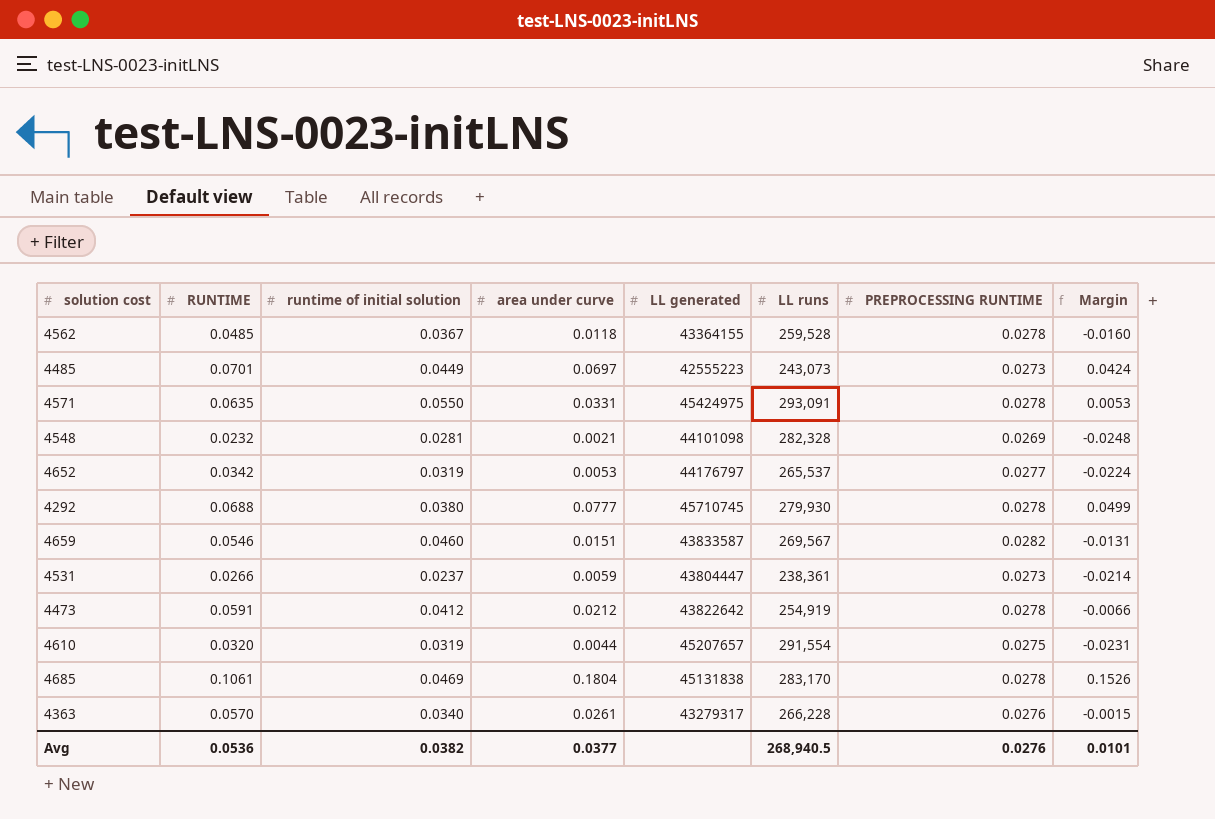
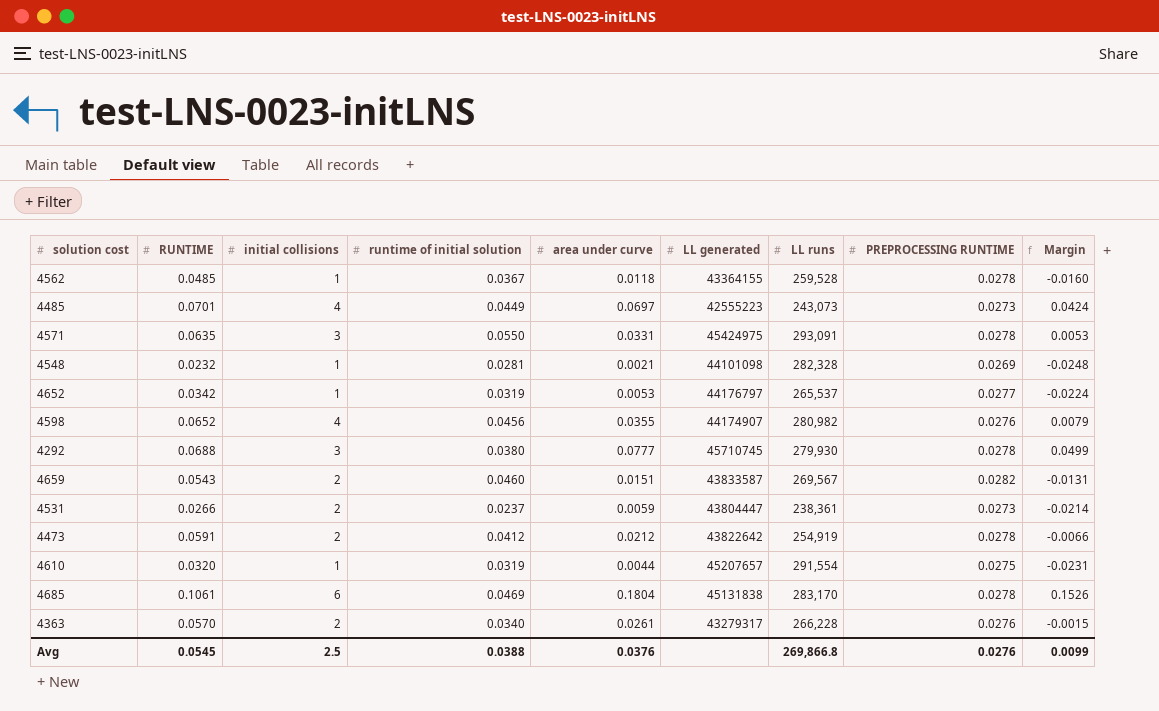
column initial collisions | position: none -> 3
row 4598: none -> 0.0652 | 4 | 0.0456 | 0.0355 | 44174907 | 280,982 | 0.0276 | 0.0079
4659 | RUNTIME: 0.0546 -> 0.0543
Avg | RUNTIME: 0.0536 -> 0.0545
Avg | runtime of initial solution: 0.0382 -> 0.0388
Avg | area under curve: 0.0377 -> 0.0376
Avg | LL runs: 268,940.5 -> 269,866.8
Avg | Margin: 0.0101 -> 0.0099

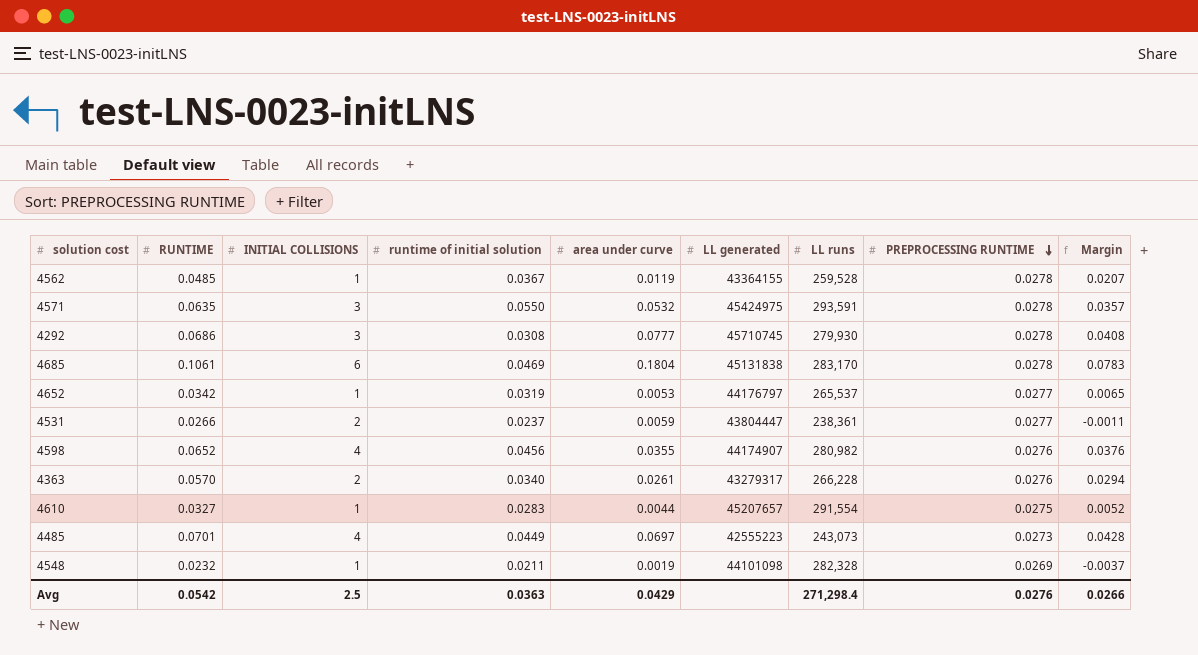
row order: none -> PREPROCESSING RUNTIME descending
column name: initial collisions -> INITIAL COLLISIONS
column Margin | formula: [area under curve] - [PREPROCESSING RUNTIME] -> [RUNTIME] - [PREPROCESSING RUNTIME]
row 4659: 0.0543 | 2 | 0.0460 | 0.0151 | 43833587 | 269,567 | 0.0282 | -0.0131 -> none
row 4473: 0.0591 | 2 | 0.0412 | 0.0212 | 43822642 | 254,919 | 0.0278 | -0.0066 -> none
4562 | area under curve: 0.0118 -> 0.0119
4571 | area under curve: 0.0331 -> 0.0532
4571 | LL runs: 293,091 -> 293,591
4292 | RUNTIME: 0.0688 -> 0.0686
4292 | runtime of initial solution: 0.0380 -> 0.0308
4531 | PREPROCESSING RUNTIME: 0.0273 -> 0.0277
4610 | RUNTIME: 0.0320 -> 0.0327
4610 | runtime of initial solution: 0.0319 -> 0.0283
4548 | runtime of initial solution: 0.0281 -> 0.0211
4548 | area under curve: 0.0021 -> 0.0019
Avg | RUNTIME: 0.0545 -> 0.0542
Avg | runtime of initial solution: 0.0388 -> 0.0363
Avg | area under curve: 0.0376 -> 0.0429
Avg | LL runs: 269,866.8 -> 271,298.4
Avg | Margin: 0.0099 -> 0.0266

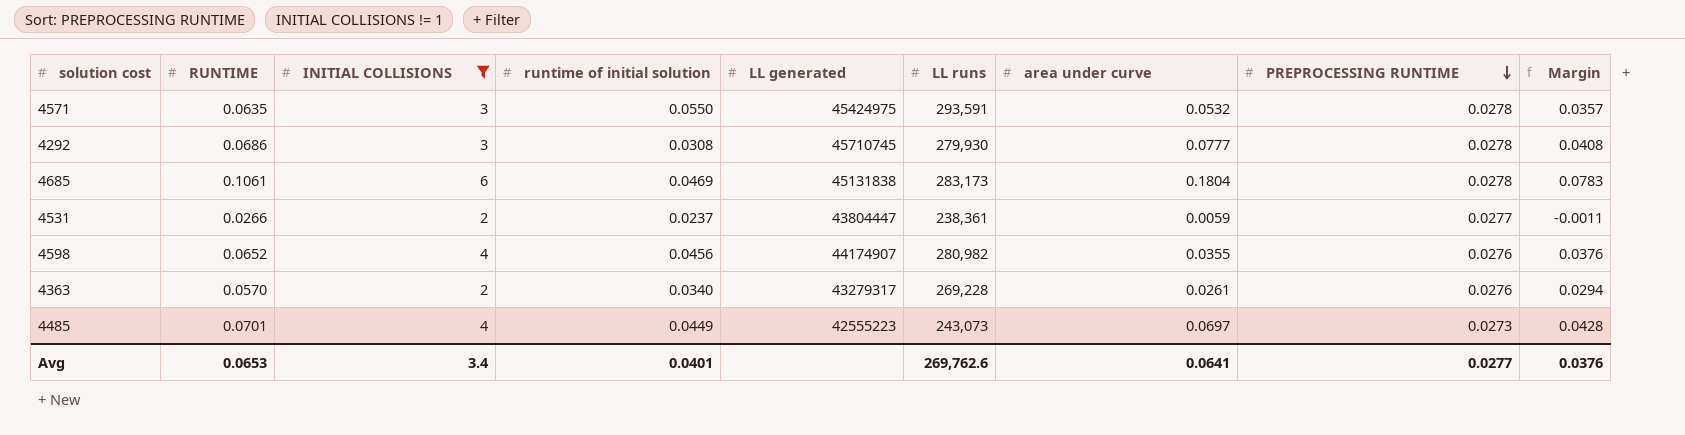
filter: none -> INITIAL COLLISIONS != 1
column area under curve | position: 5 -> 7
4685 | LL runs: 283,170 -> 283,173
4363 | LL runs: 266,228 -> 269,228
Avg | RUNTIME: 0.0542 -> 0.0653
Avg | INITIAL COLLISIONS: 2.5 -> 3.4
Avg | runtime of initial solution: 0.0363 -> 0.0401
Avg | LL runs: 271,298.4 -> 269,762.6
Avg | area under curve: 0.0429 -> 0.0641
Avg | PREPROCESSING RUNTIME: 0.0276 -> 0.0277
Avg | Margin: 0.0266 -> 0.0376

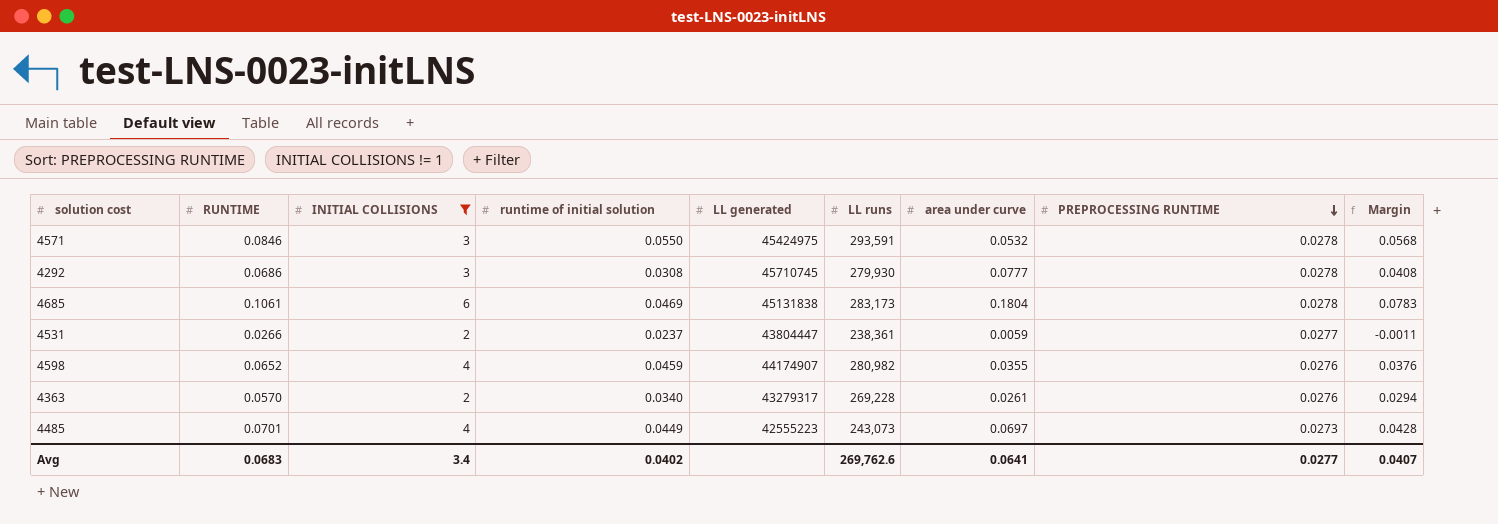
4571 | RUNTIME: 0.0635 -> 0.0846
4571 | Margin: 0.0357 -> 0.0568
4598 | runtime of initial solution: 0.0456 -> 0.0459
Avg | RUNTIME: 0.0653 -> 0.0683
Avg | runtime of initial solution: 0.0401 -> 0.0402
Avg | Margin: 0.0376 -> 0.0407

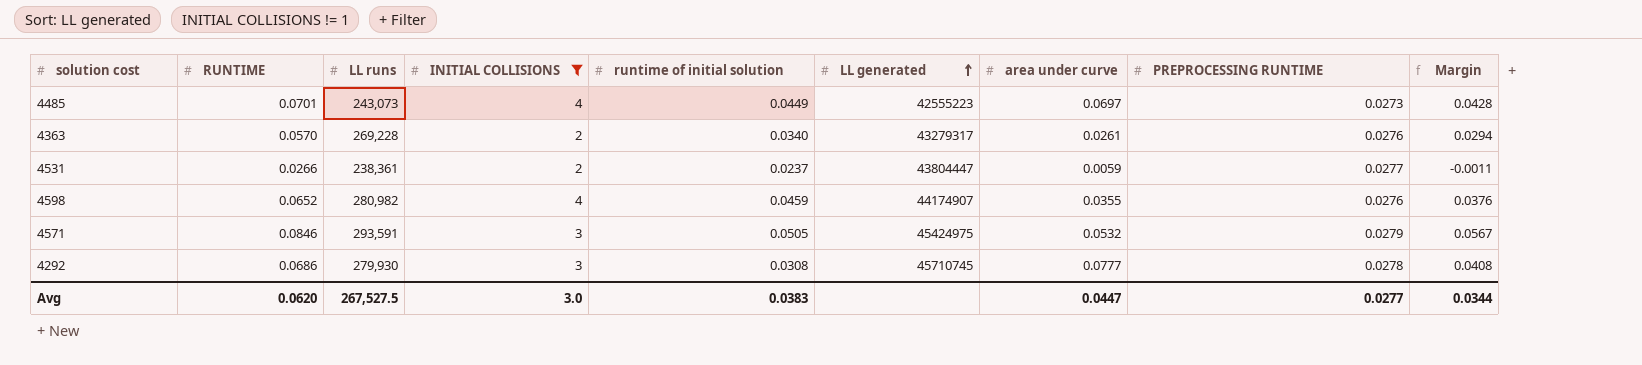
row order: PREPROCESSING RUNTIME descending -> LL generated ascending
column LL runs | position: 6 -> 3
row 4685: 0.1061 | 6 | 0.0469 | 45131838 | 283,173 | 0.1804 | 0.0278 | 0.0783 -> none
4571 | runtime of initial solution: 0.0550 -> 0.0505
4571 | PREPROCESSING RUNTIME: 0.0278 -> 0.0279
4571 | Margin: 0.0568 -> 0.0567
Avg | RUNTIME: 0.0683 -> 0.0620
Avg | LL runs: 269,762.6 -> 267,527.5
Avg | INITIAL COLLISIONS: 3.4 -> 3.0
Avg | runtime of initial solution: 0.0402 -> 0.0383
Avg | area under curve: 0.0641 -> 0.0447
Avg | Margin: 0.0407 -> 0.0344

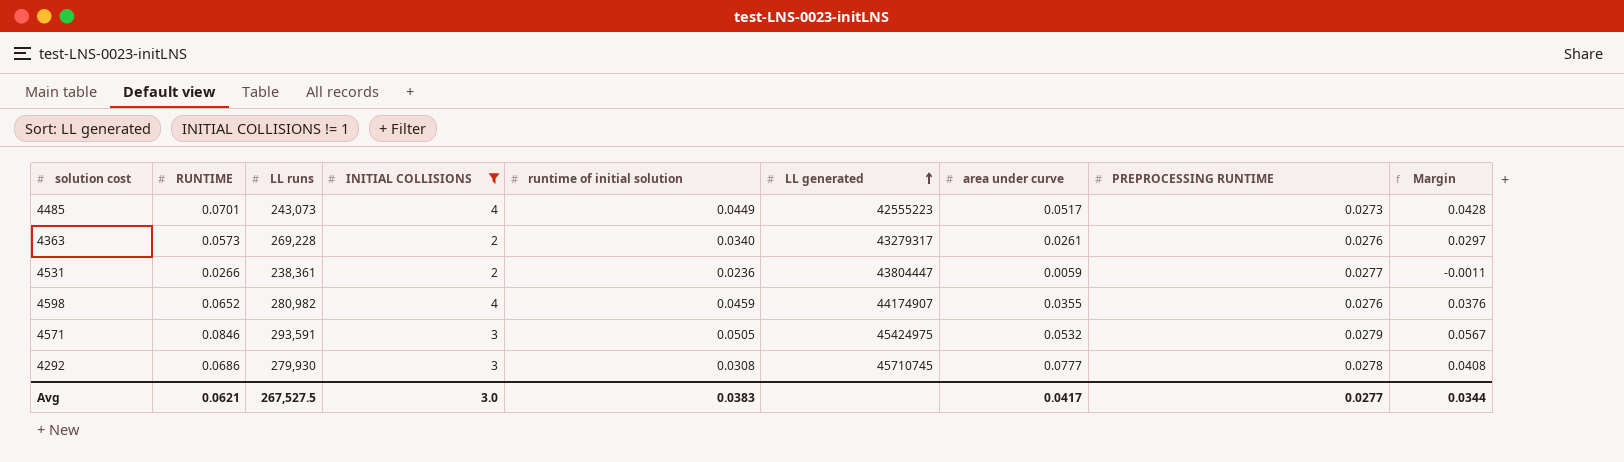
4485 | area under curve: 0.0697 -> 0.0517
4363 | RUNTIME: 0.0570 -> 0.0573
4363 | Margin: 0.0294 -> 0.0297
4531 | runtime of initial solution: 0.0237 -> 0.0236
Avg | RUNTIME: 0.0620 -> 0.0621
Avg | area under curve: 0.0447 -> 0.0417

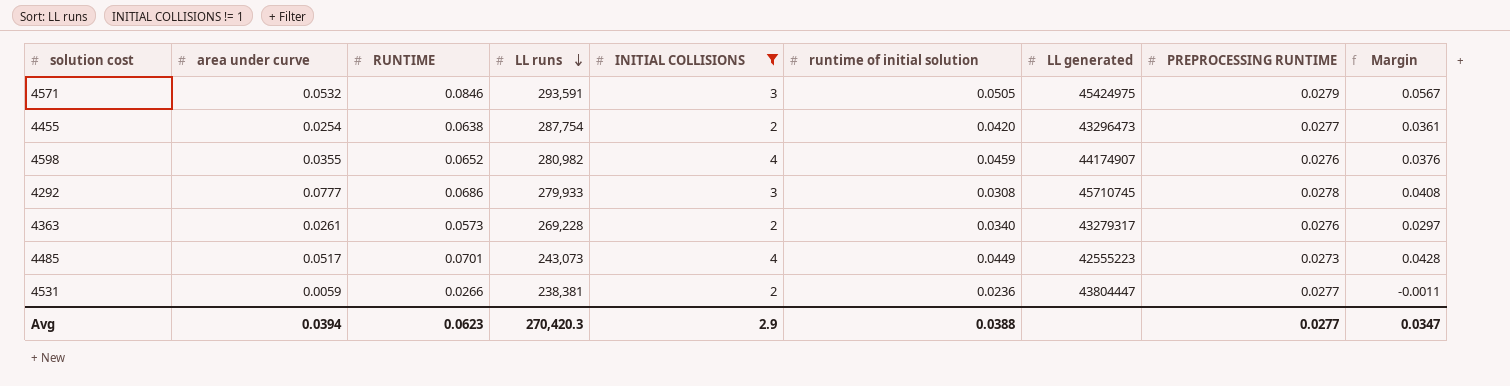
row order: LL generated ascending -> LL runs descending
column area under curve | position: 7 -> 2
row 4455: none -> 0.0254 | 0.0638 | 287,754 | 2 | 0.0420 | 43296473 | 0.0277 | 0.0361
4292 | LL runs: 279,930 -> 279,933
4531 | LL runs: 238,361 -> 238,381
Avg | area under curve: 0.0417 -> 0.0394
Avg | RUNTIME: 0.0621 -> 0.0623
Avg | LL runs: 267,527.5 -> 270,420.3
Avg | INITIAL COLLISIONS: 3.0 -> 2.9
Avg | runtime of initial solution: 0.0383 -> 0.0388
Avg | Margin: 0.0344 -> 0.0347

